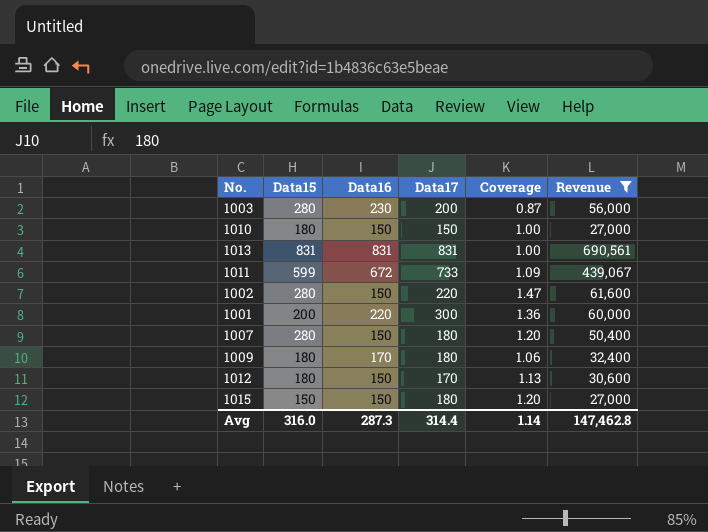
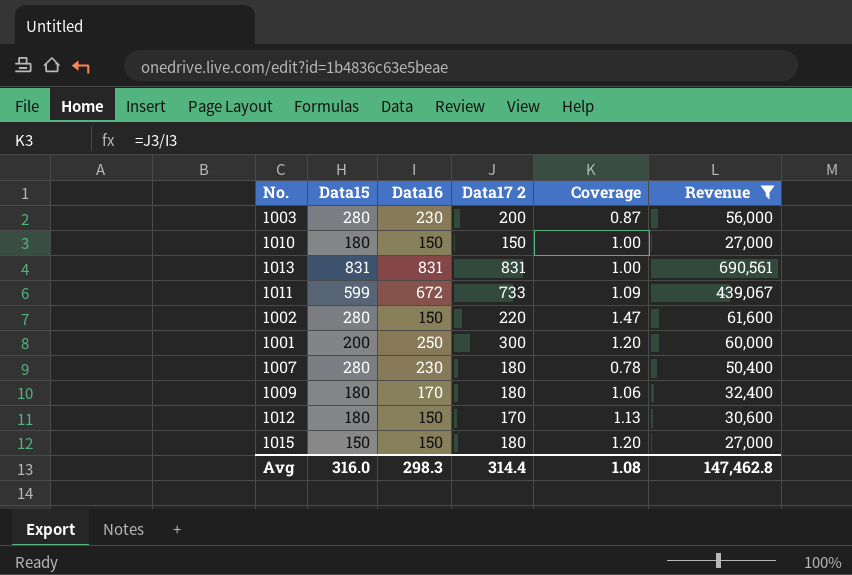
column name: Data17 -> Data17 2
1001 | Data16: 220 -> 250
1001 | Coverage: 1.36 -> 1.20
1007 | Data16: 150 -> 230
1007 | Coverage: 1.20 -> 0.78
Avg | Data16: 287.3 -> 298.3
Avg | Coverage: 1.14 -> 1.08

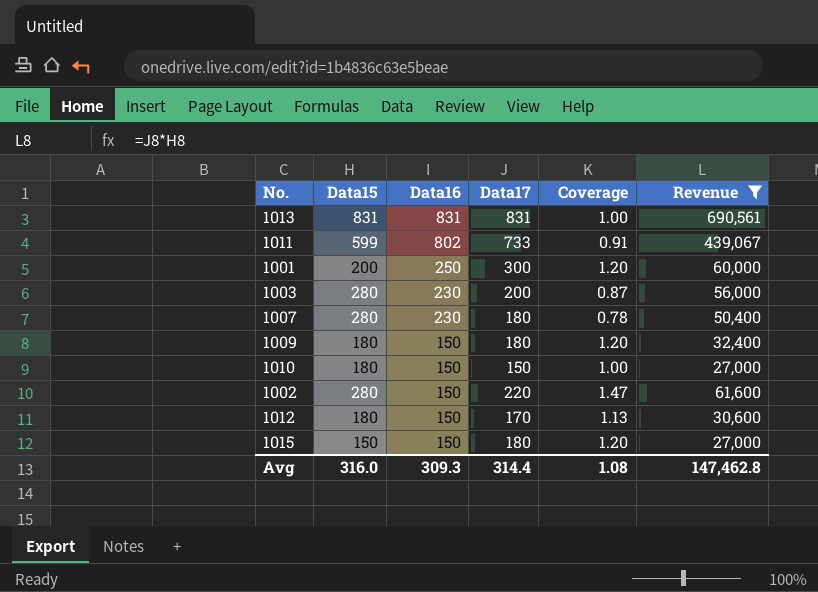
row order: none -> Data16 descending
column name: Data17 2 -> Data17
1011 | Data16: 672 -> 802
1011 | Coverage: 1.09 -> 0.91
1009 | Data16: 170 -> 150
1009 | Coverage: 1.06 -> 1.20
Avg | Data16: 298.3 -> 309.3

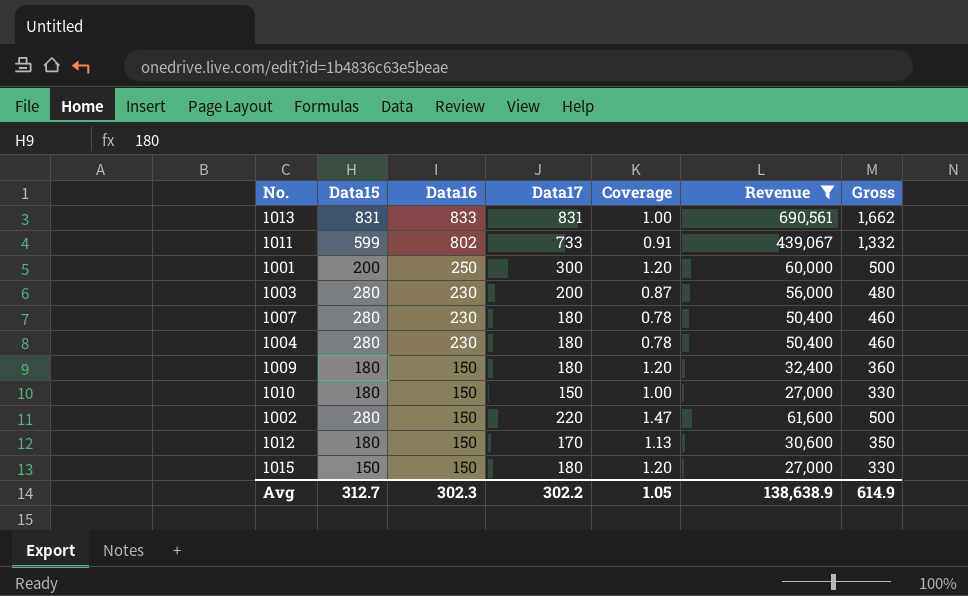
column Gross | formula: none -> [Data15] + [Data17]
1013 | Data16: 831 -> 833
row 1004: none -> 280 | 230 | 180 | 0.78 | 50,400 | 460
Avg | Data15: 316.0 -> 312.7
Avg | Data16: 309.3 -> 302.3
Avg | Data17: 314.4 -> 302.2
Avg | Coverage: 1.08 -> 1.05
Avg | Revenue: 147,462.8 -> 138,638.9

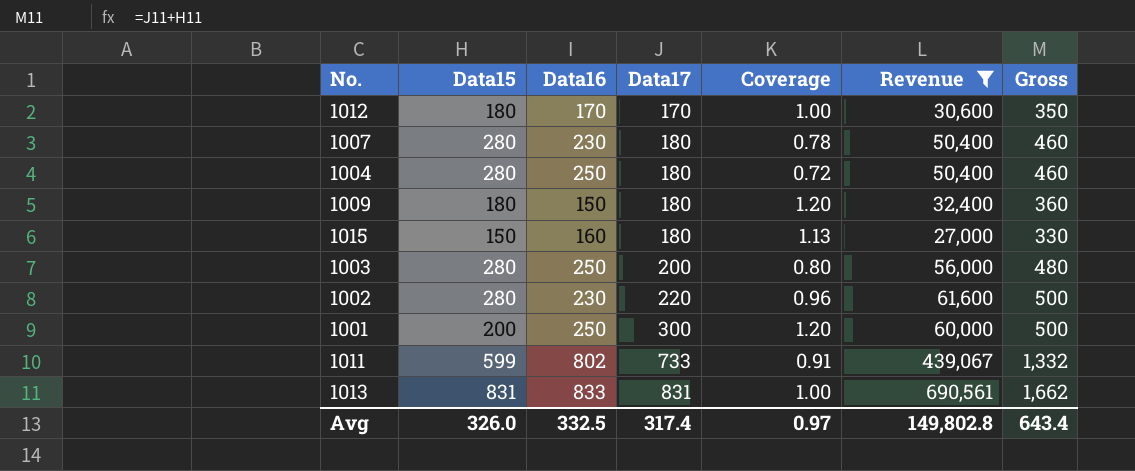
row order: Data16 descending -> Data17 ascending
row 1010: 180 | 150 | 150 | 1.00 | 27,000 | 330 -> none
1012 | Data16: 150 -> 170
1012 | Coverage: 1.13 -> 1.00
1004 | Data16: 230 -> 250
1004 | Coverage: 0.78 -> 0.72
1015 | Data16: 150 -> 160
1015 | Coverage: 1.20 -> 1.13
1003 | Data16: 230 -> 250
1003 | Coverage: 0.87 -> 0.80
1002 | Data16: 150 -> 230
1002 | Coverage: 1.47 -> 0.96
Avg | Data15: 312.7 -> 326.0
Avg | Data16: 302.3 -> 332.5
Avg | Data17: 302.2 -> 317.4
Avg | Coverage: 1.05 -> 0.97
Avg | Revenue: 138,638.9 -> 149,802.8
Avg | Gross: 614.9 -> 643.4

